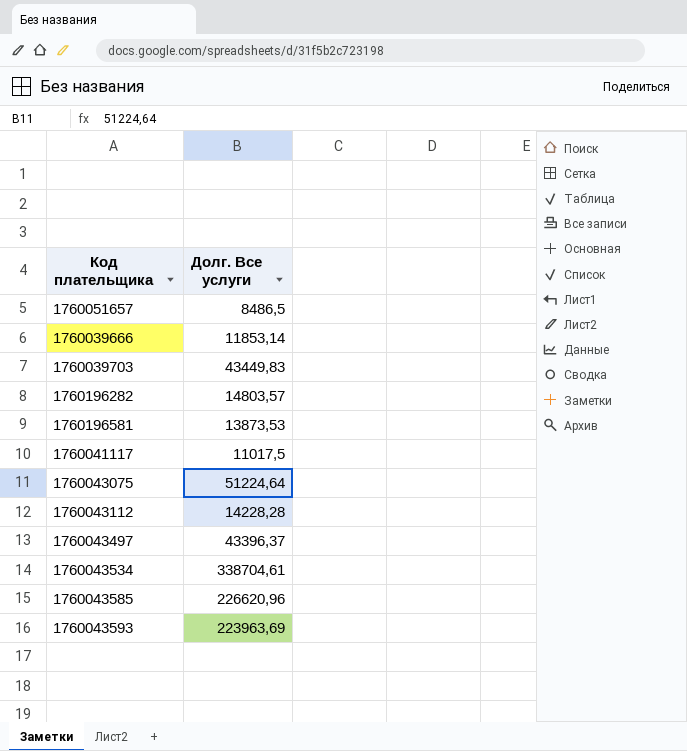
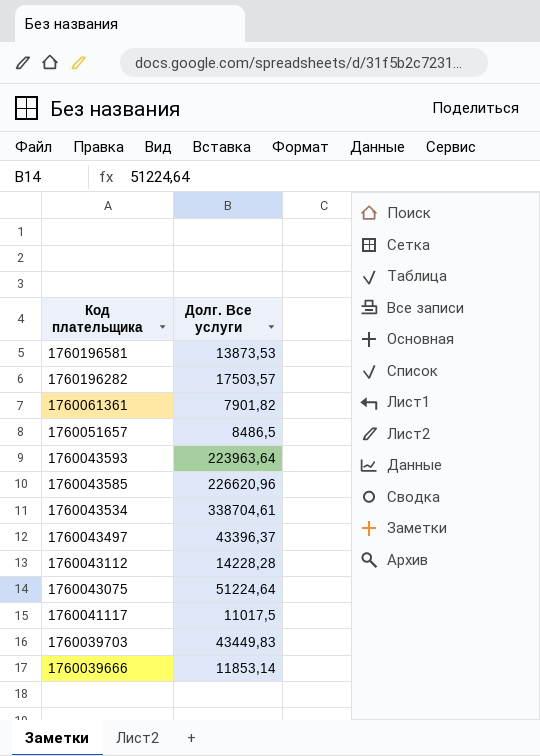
row order: none -> Код плательщика descending
1760196282 | Долг. Все услуги: 14803,57 -> 17503,57
row 1760061361: none -> 7901,82
1760043593 | Долг. Все услуги: 223963,69 -> 223963,64

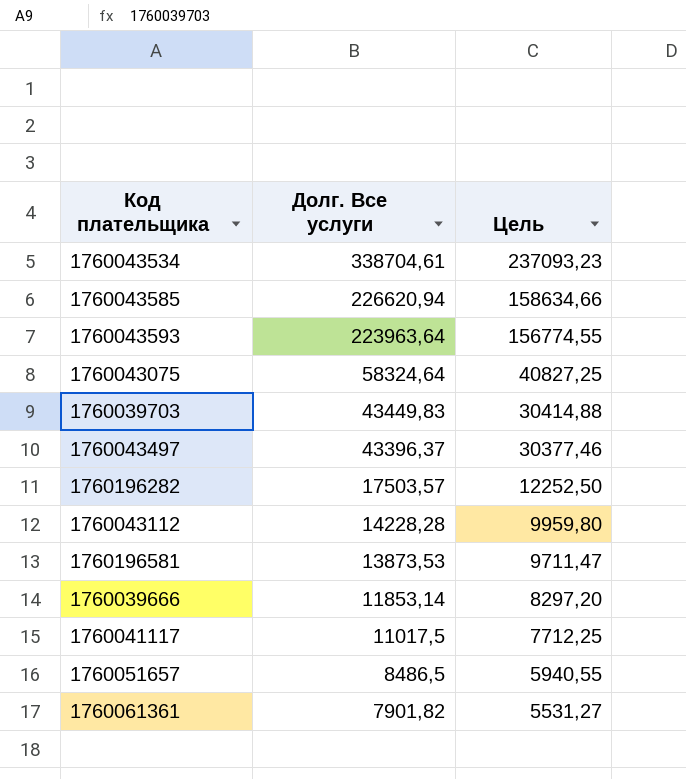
row order: Код плательщика descending -> Долг. Все услуги descending
column Цель | formula: none -> [Долг. Все услуги] * 0,7
1760043585 | Долг. Все услуги: 226620,96 -> 226620,94
1760043075 | Долг. Все услуги: 51224,64 -> 58324,64

